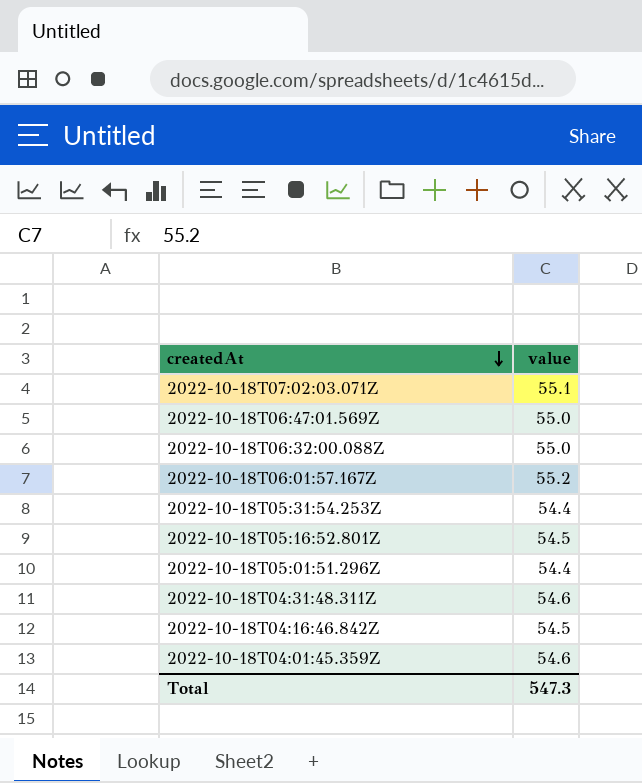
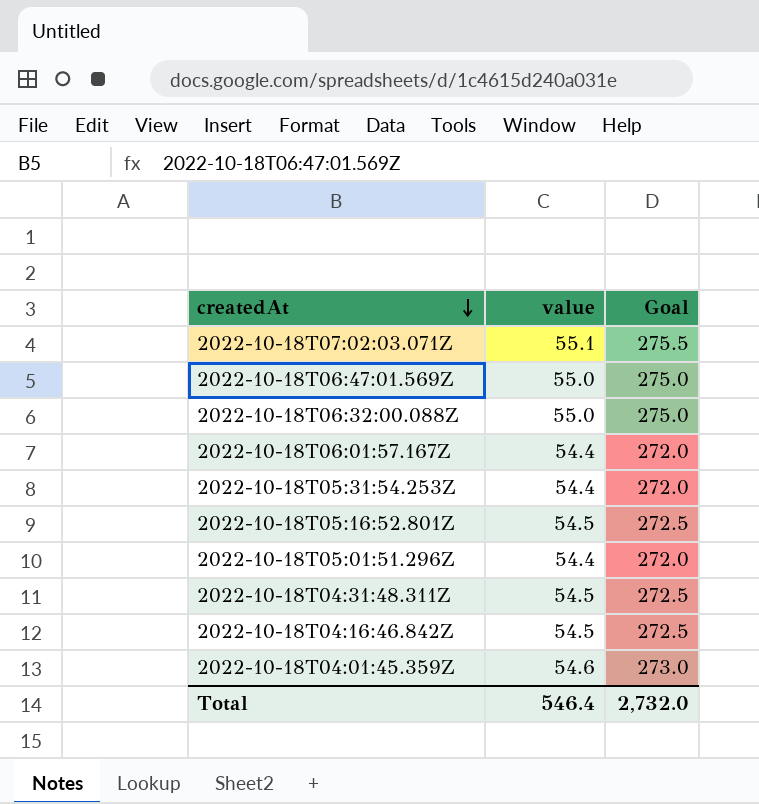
column Goal | formula: none -> [value] * 5
2022-10-18T06:01:57.167Z | value: 55.2 -> 54.4
2022-10-18T04:31:48.311Z | value: 54.6 -> 54.5
Total | value: 547.3 -> 546.4

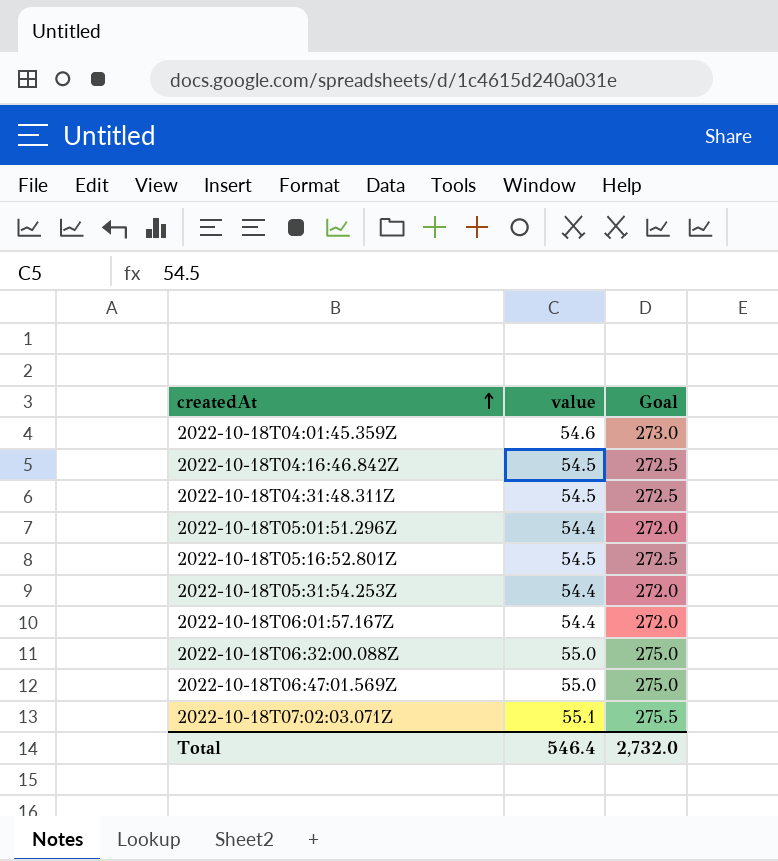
row order: createdAt descending -> createdAt ascending

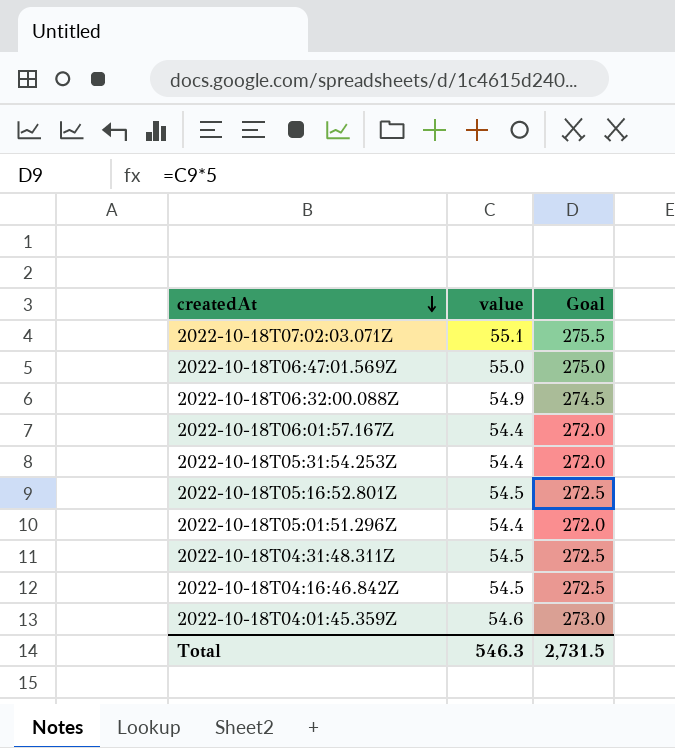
row order: createdAt ascending -> createdAt descending
2022-10-18T06:32:00.088Z | value: 55.0 -> 54.9
2022-10-18T06:32:00.088Z | Goal: 275.0 -> 274.5
Total | value: 546.4 -> 546.3
Total | Goal: 2,732.0 -> 2,731.5

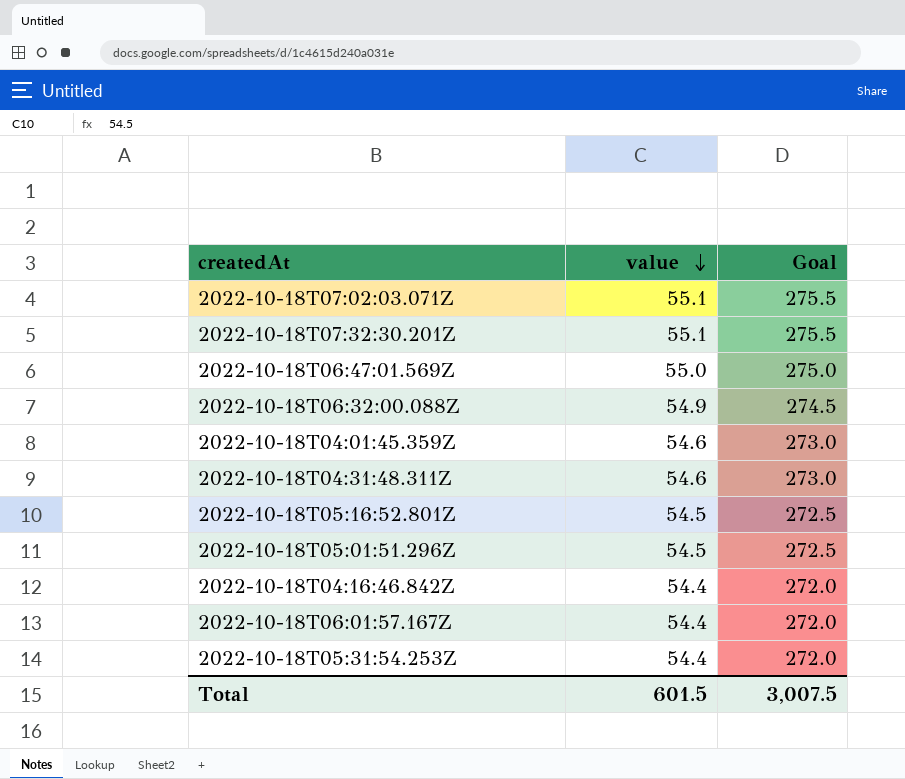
row order: createdAt descending -> value descending
row 2022-10-18T07:32:30.201Z: none -> 55.1 | 275.5
2022-10-18T04:31:48.311Z | value: 54.5 -> 54.6
2022-10-18T04:31:48.311Z | Goal: 272.5 -> 273.0
2022-10-18T05:01:51.296Z | value: 54.4 -> 54.5
2022-10-18T05:01:51.296Z | Goal: 272.0 -> 272.5
2022-10-18T04:16:46.842Z | value: 54.5 -> 54.4
2022-10-18T04:16:46.842Z | Goal: 272.5 -> 272.0
Total | value: 546.3 -> 601.5
Total | Goal: 2,731.5 -> 3,007.5

